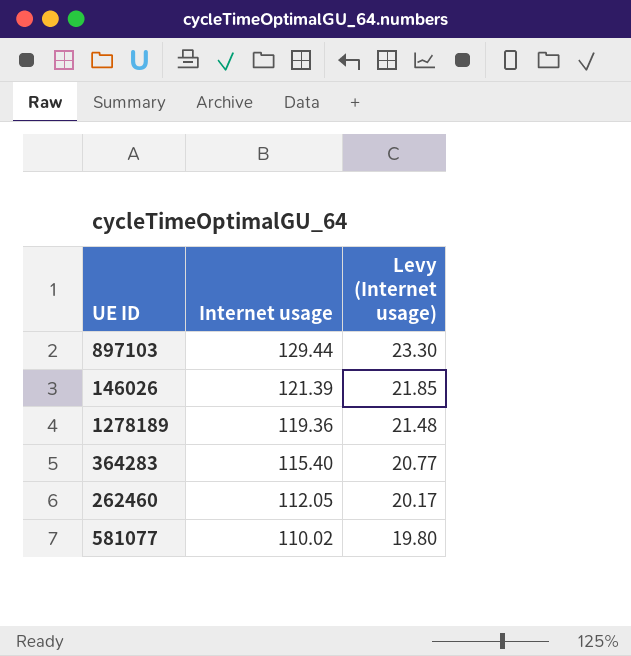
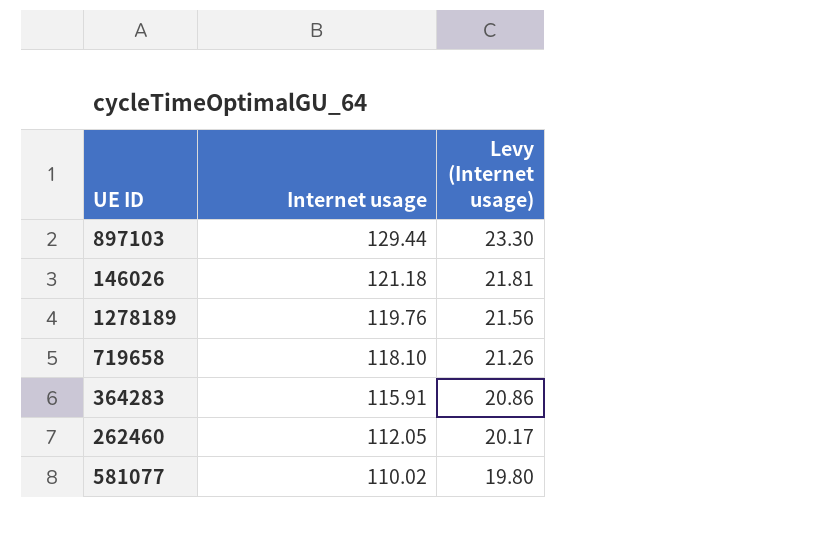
146026 | Internet usage: 121.39 -> 121.18
146026 | Levy (Internet usage): 21.85 -> 21.81
1278189 | Internet usage: 119.36 -> 119.76
1278189 | Levy (Internet usage): 21.48 -> 21.56
row 719658: none -> 118.10 | 21.26
364283 | Internet usage: 115.40 -> 115.91
364283 | Levy (Internet usage): 20.77 -> 20.86

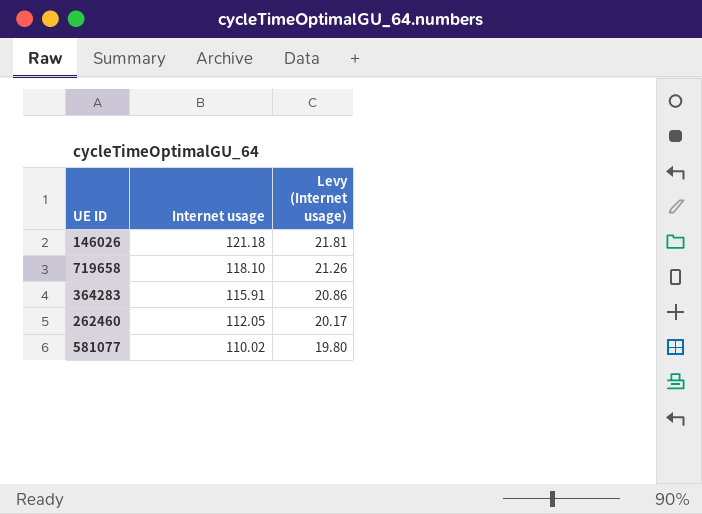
row 897103: 129.44 | 23.30 -> none
row 1278189: 119.76 | 21.56 -> none

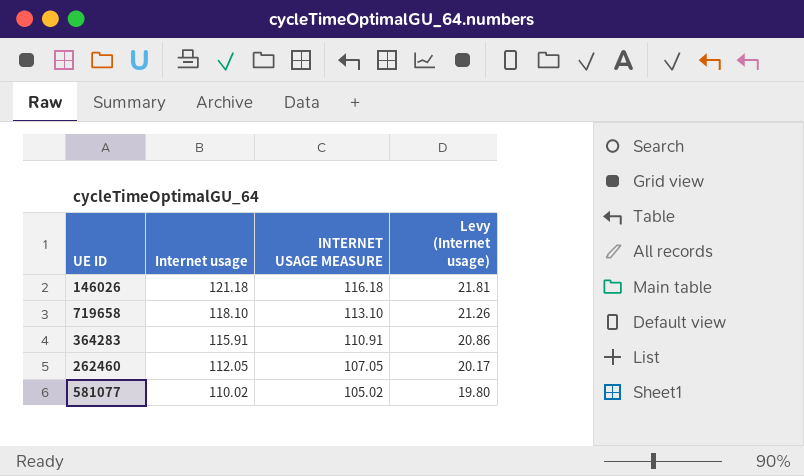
column INTERNET USAGE MEASURE | formula: none -> [Internet usage] - 5

